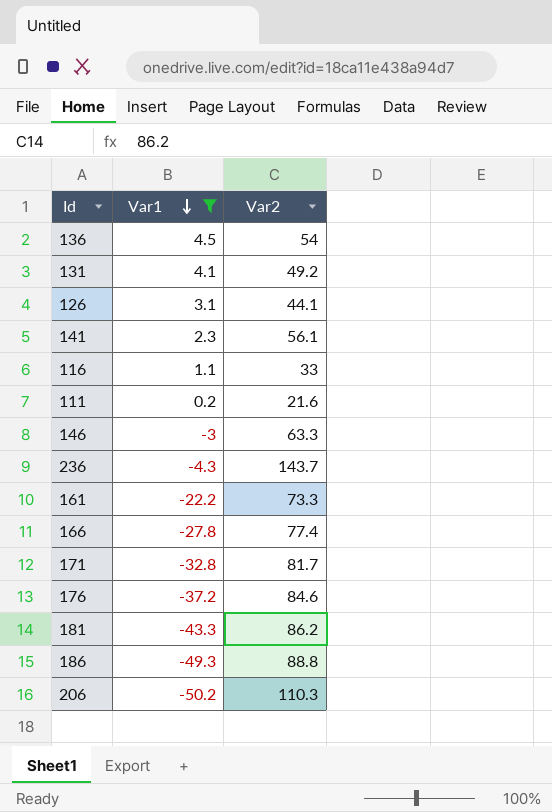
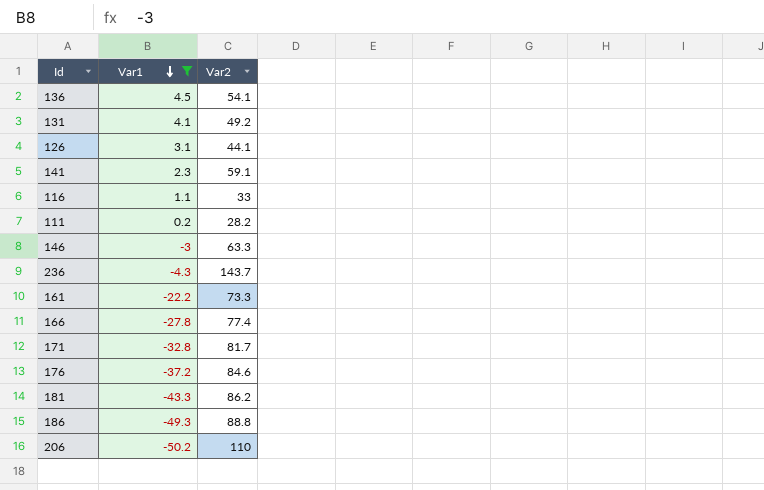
136 | Var2: 54 -> 54.1
141 | Var2: 56.1 -> 59.1
111 | Var2: 21.6 -> 28.2
206 | Var2: 110.3 -> 110

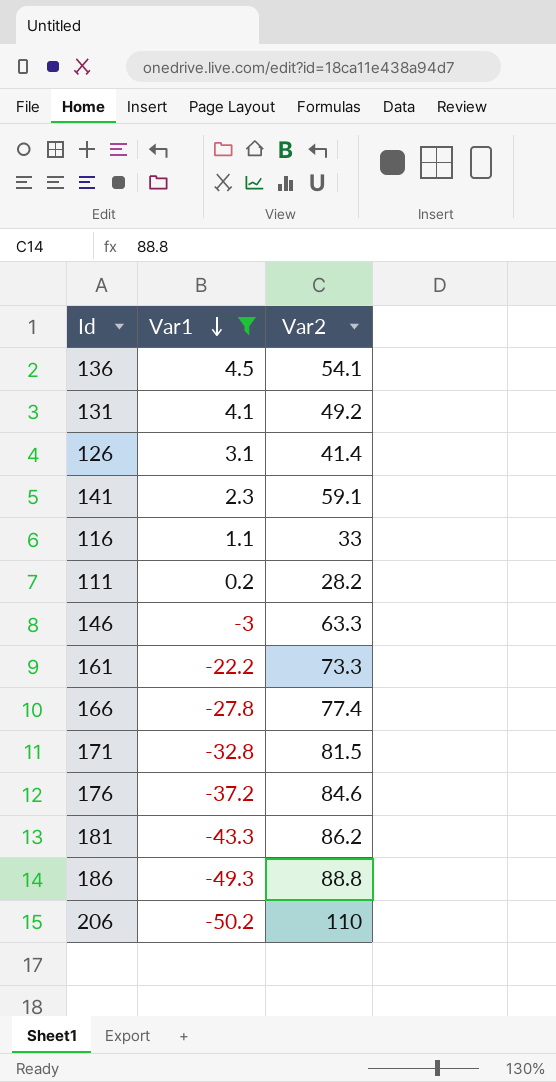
row 236: -4.3 | 143.7 -> none
126 | Var2: 44.1 -> 41.4
171 | Var2: 81.7 -> 81.5

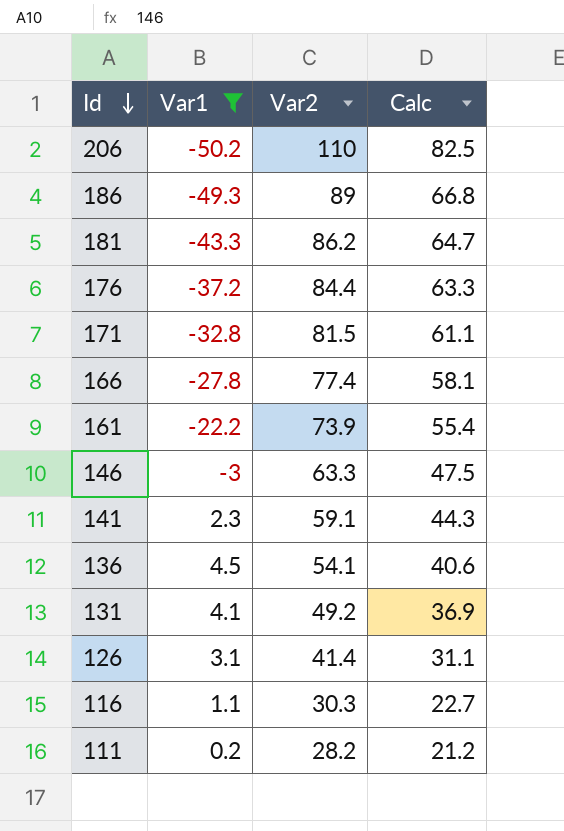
row order: Var1 descending -> Id descending
column Calc | formula: none -> [Var2] * 0.75
186 | Var2: 88.8 -> 89
176 | Var2: 84.6 -> 84.4
161 | Var2: 73.3 -> 73.9
116 | Var2: 33 -> 30.3

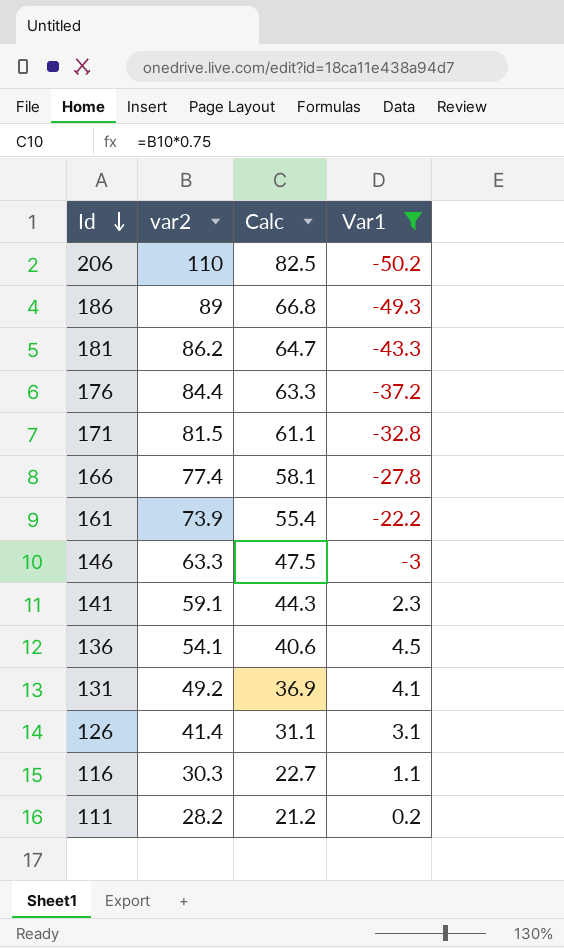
column name: Var2 -> var2
column Var1 | position: 2 -> 4

